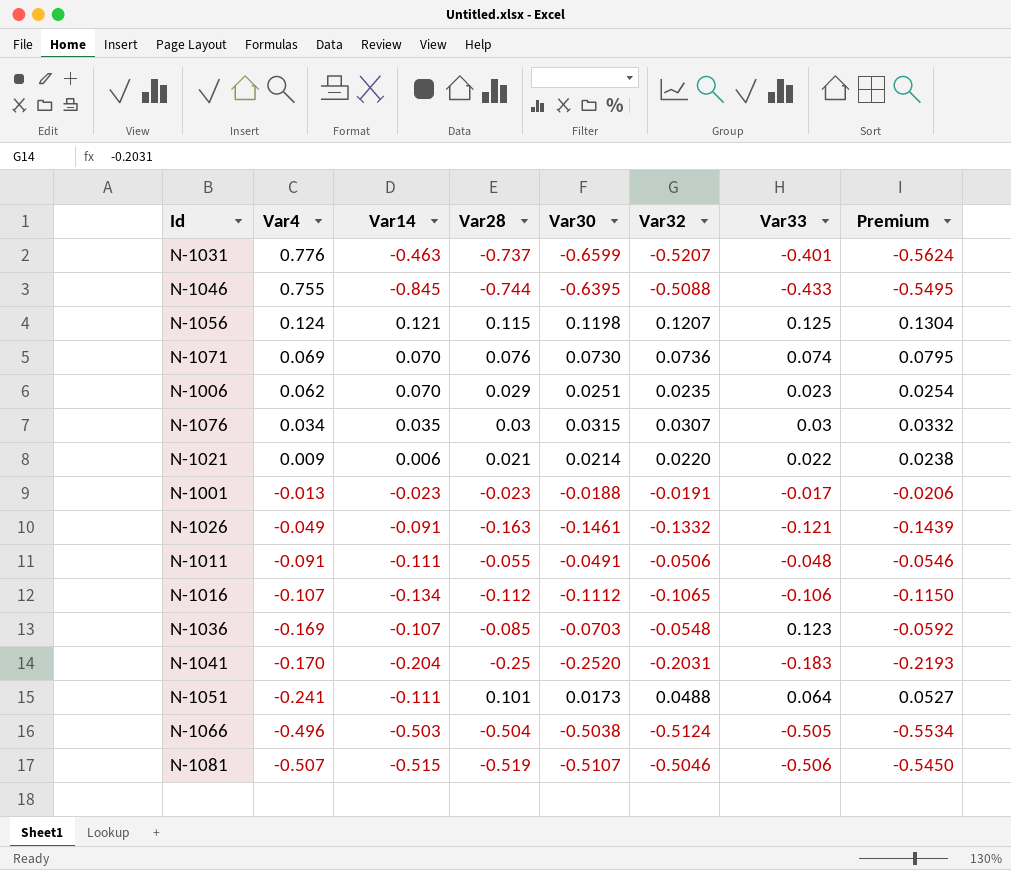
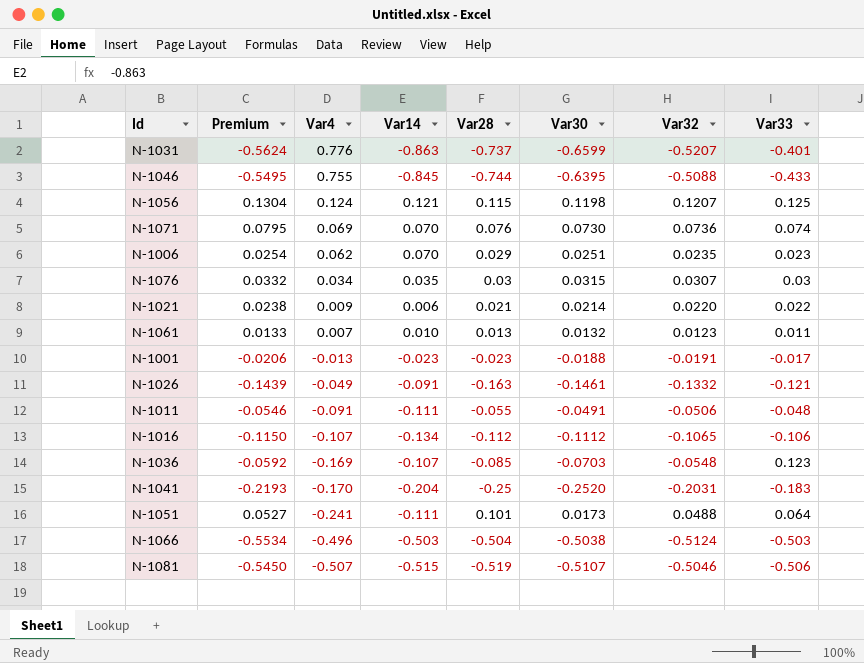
column Premium | position: 8 -> 2
N-1031 | Var14: -0.463 -> -0.863
row N-1061: none -> 0.0133 | 0.007 | 0.010 | 0.013 | 0.0132 | 0.0123 | 0.011
N-1066 | Var33: -0.505 -> -0.503

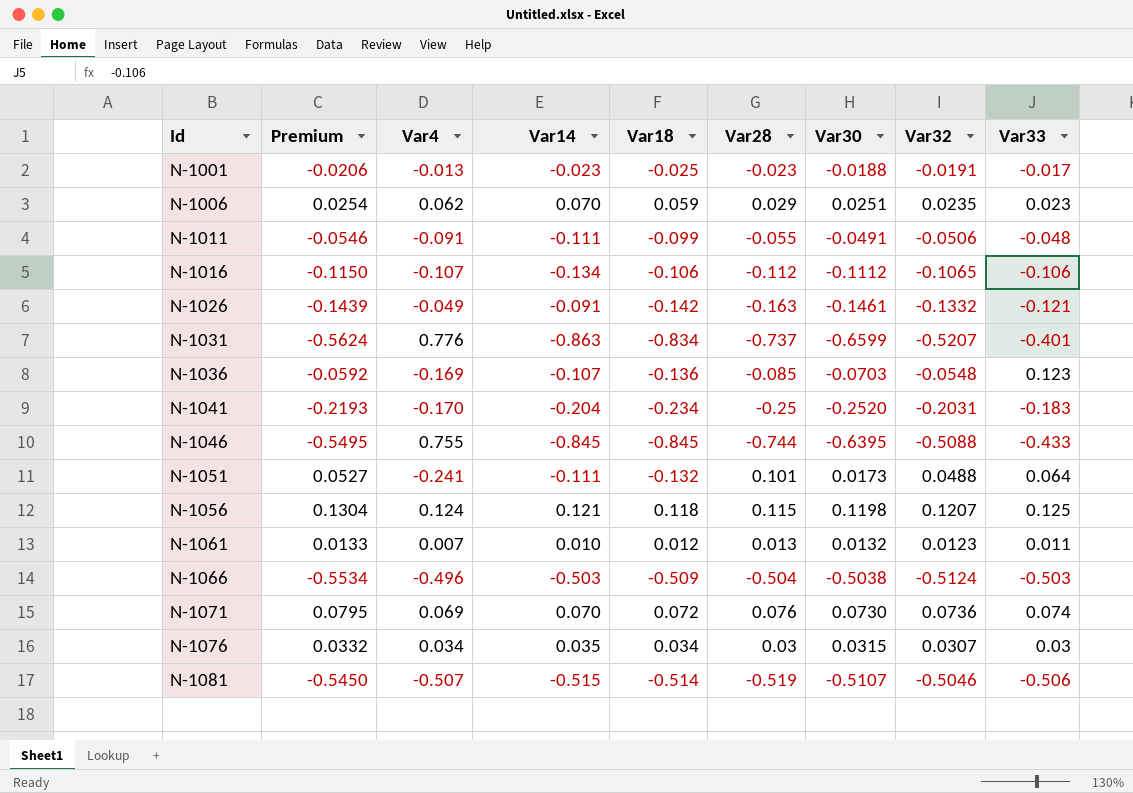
row order: Var4 descending -> Id ascending
column Var18 | position: none -> 5
row N-1021: 0.0238 | 0.009 | 0.006 | 0.021 | 0.0214 | 0.0220 | 0.022 -> none

